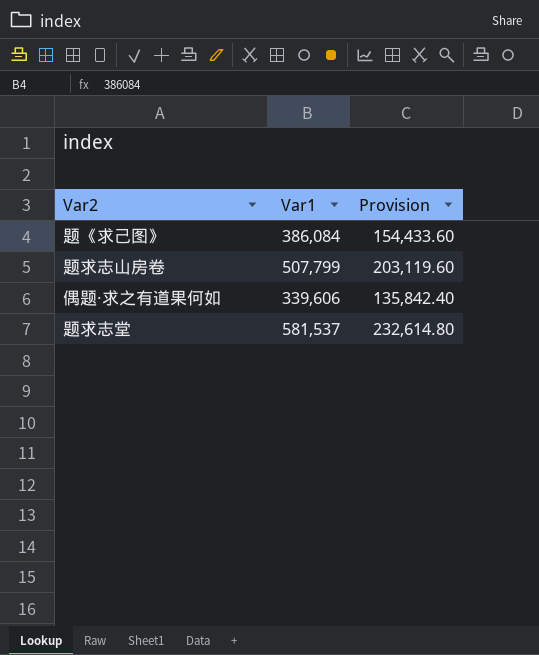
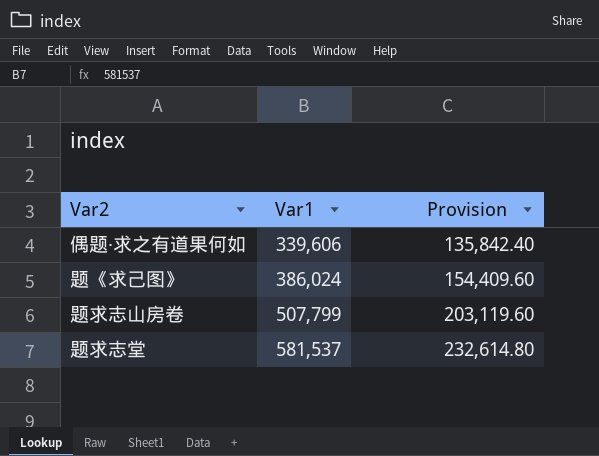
row order: none -> Var1 ascending
题《求己图》 | Var1: 386,084 -> 386,024
题《求己图》 | Provision: 154,433.60 -> 154,409.60

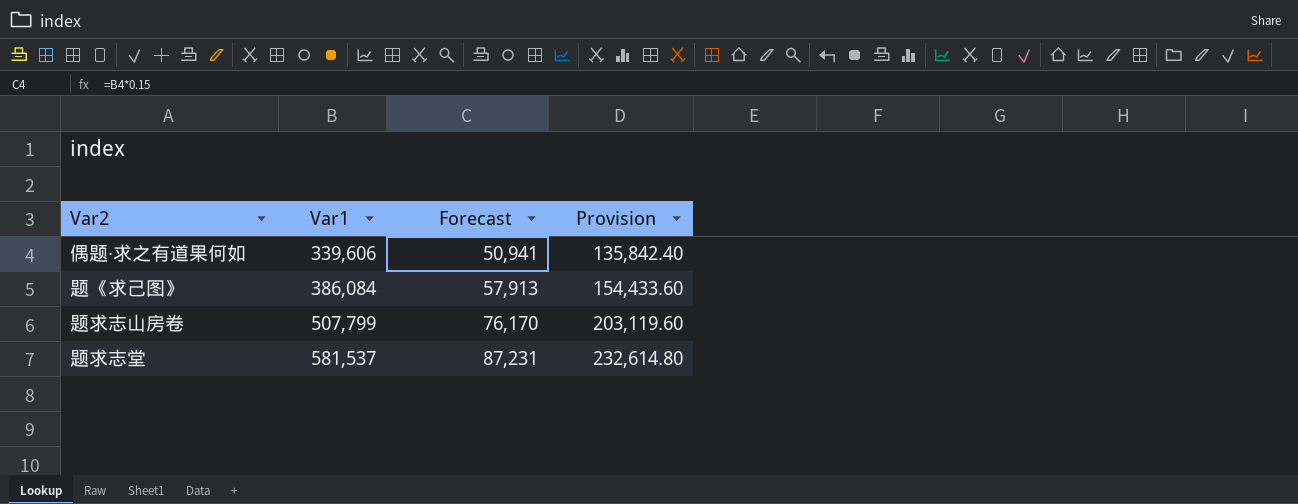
column Forecast | formula: none -> [Var1] * 0.15
题《求己图》 | Var1: 386,024 -> 386,084
题《求己图》 | Provision: 154,409.60 -> 154,433.60

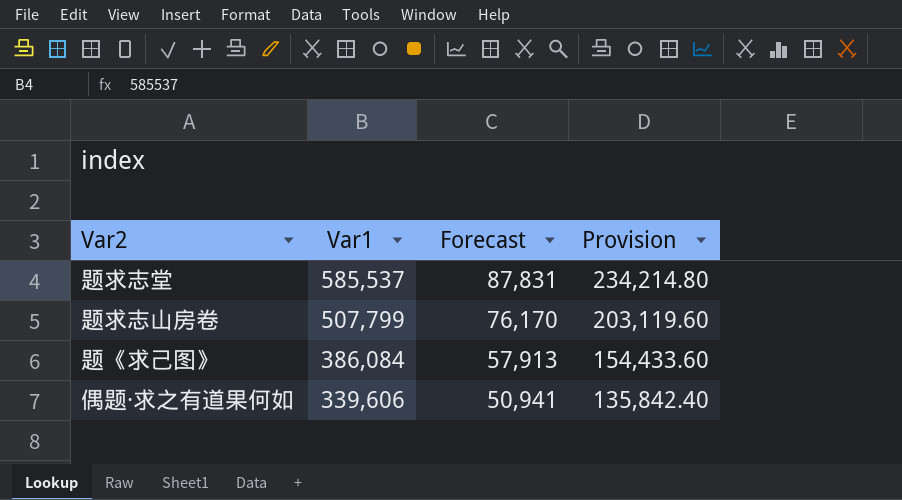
row order: Var1 ascending -> Var1 descending
题求志堂 | Var1: 581,537 -> 585,537
题求志堂 | Forecast: 87,231 -> 87,831
题求志堂 | Provision: 232,614.80 -> 234,214.80

